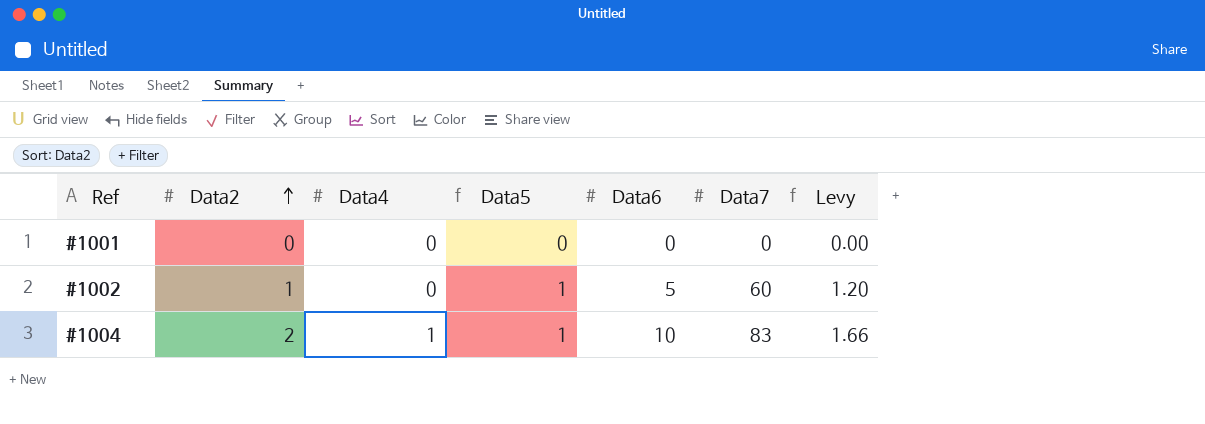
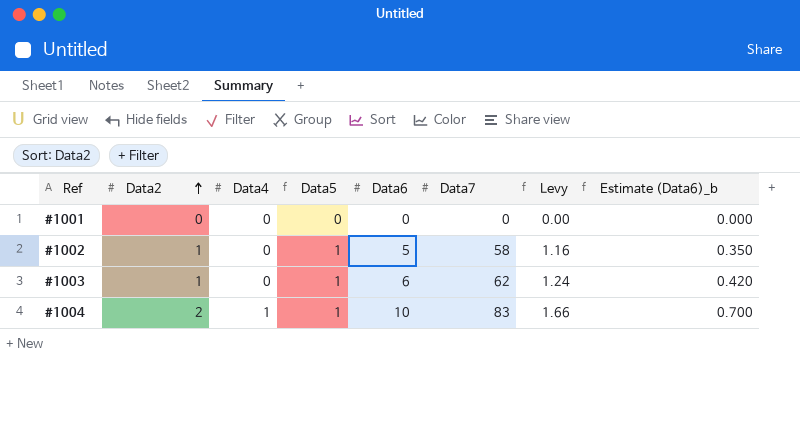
column Estimate (Data6)_b | formula: none -> [Data6] * 0.07
#1002 | Data7: 60 -> 58
#1002 | Levy: 1.20 -> 1.16
row #1003: none -> 1 | 0 | 1 | 6 | 62 | 1.24 | 0.420

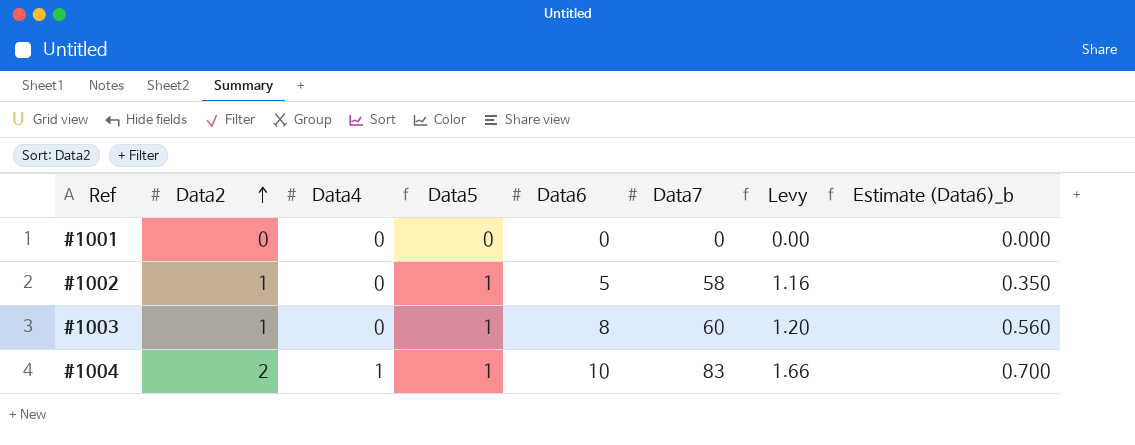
#1003 | Data6: 6 -> 8
#1003 | Data7: 62 -> 60
#1003 | Levy: 1.24 -> 1.20
#1003 | Estimate (Data6)_b: 0.420 -> 0.560

